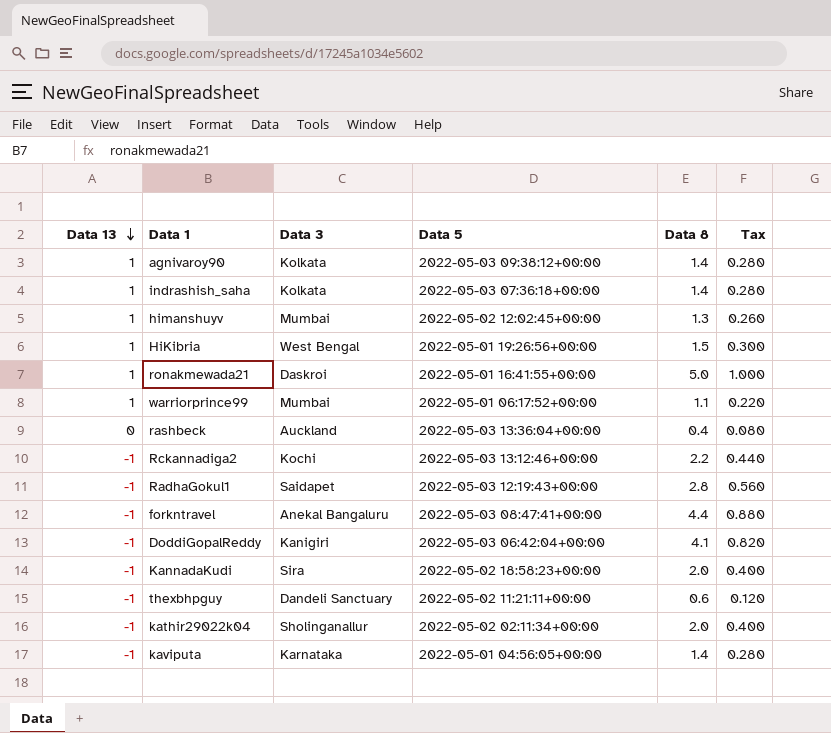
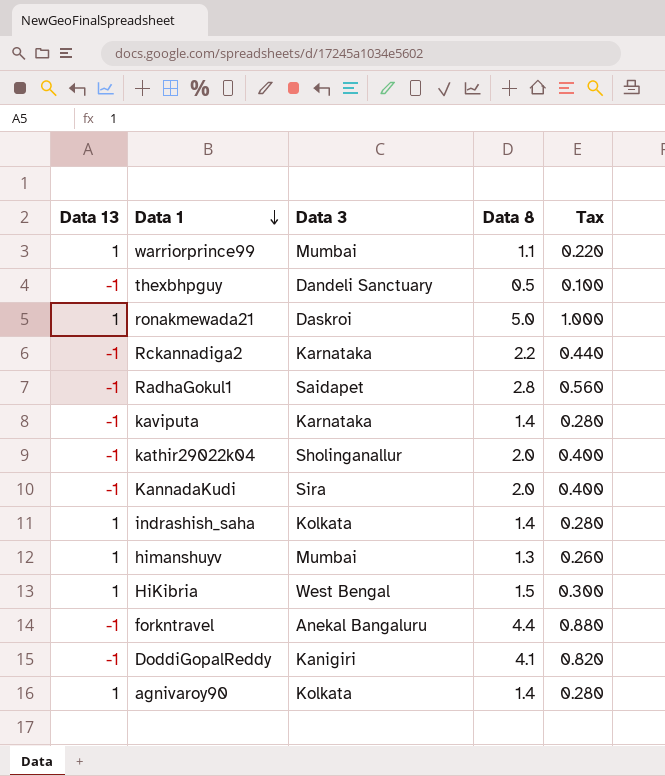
row order: Data 13 descending -> Data 1 descending
column Data 5 | position: 4 -> none
row rashbeck: 0 | Auckland | 2022-05-03 13:36:04+00:00 | 0.4 | 0.080 -> none
thexbhpguy | Data 8: 0.6 -> 0.5
thexbhpguy | Tax: 0.120 -> 0.100
Rckannadiga2 | Data 3: Kochi -> Karnataka

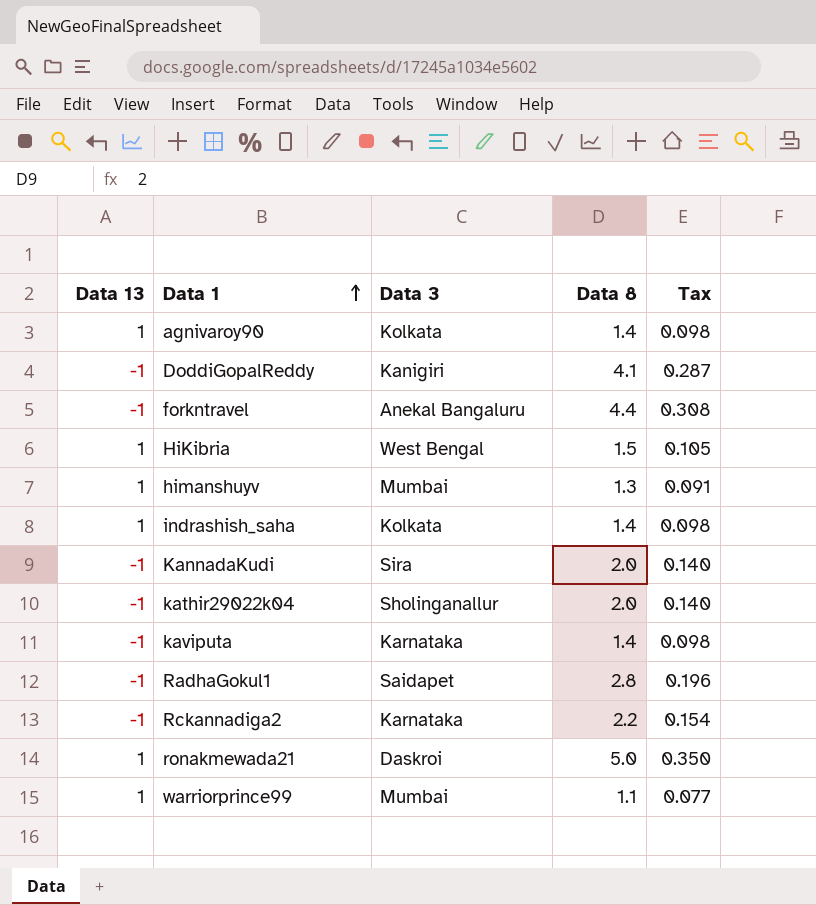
row order: Data 1 descending -> Data 1 ascending
column Tax | formula: [Data 8] * 0.2 -> [Data 8] * 0.07
row thexbhpguy: -1 | Dandeli Sanctuary | 0.5 | 0.100 -> none

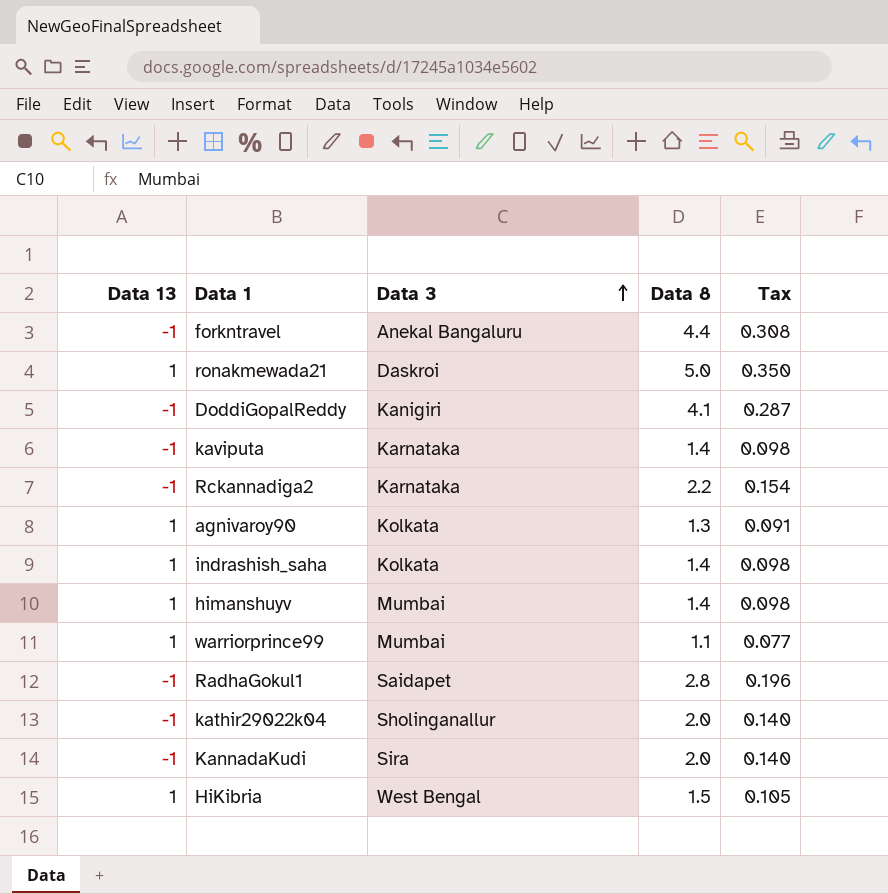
row order: Data 1 ascending -> Data 3 ascending
agnivaroy90 | Data 8: 1.4 -> 1.3
agnivaroy90 | Tax: 0.098 -> 0.091
himanshuyv | Data 8: 1.3 -> 1.4
himanshuyv | Tax: 0.091 -> 0.098

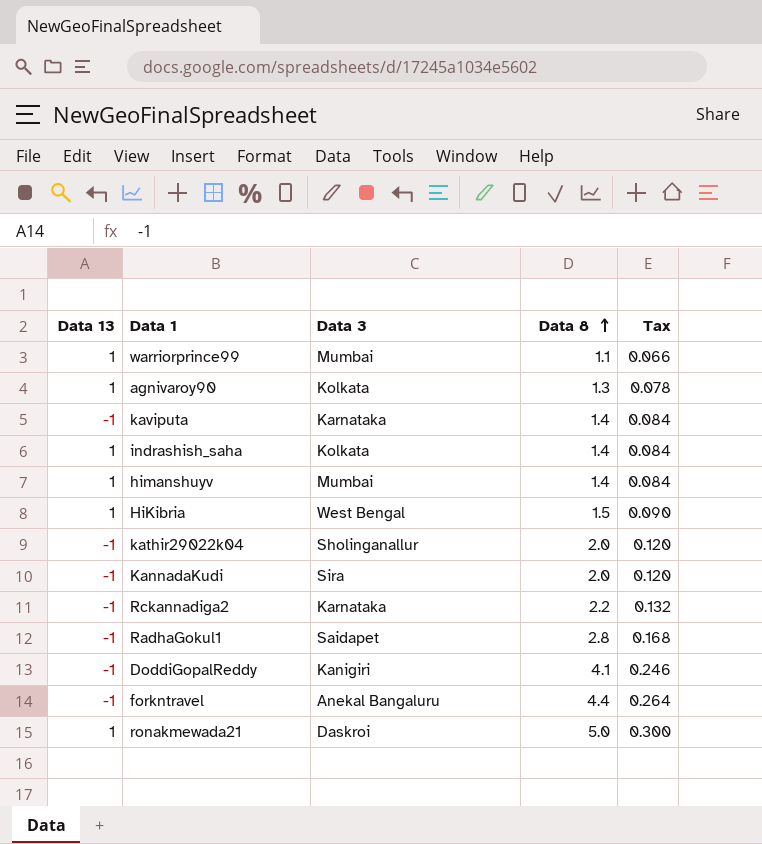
row order: Data 3 ascending -> Data 8 ascending
column Tax | formula: [Data 8] * 0.07 -> [Data 8] * 0.06

